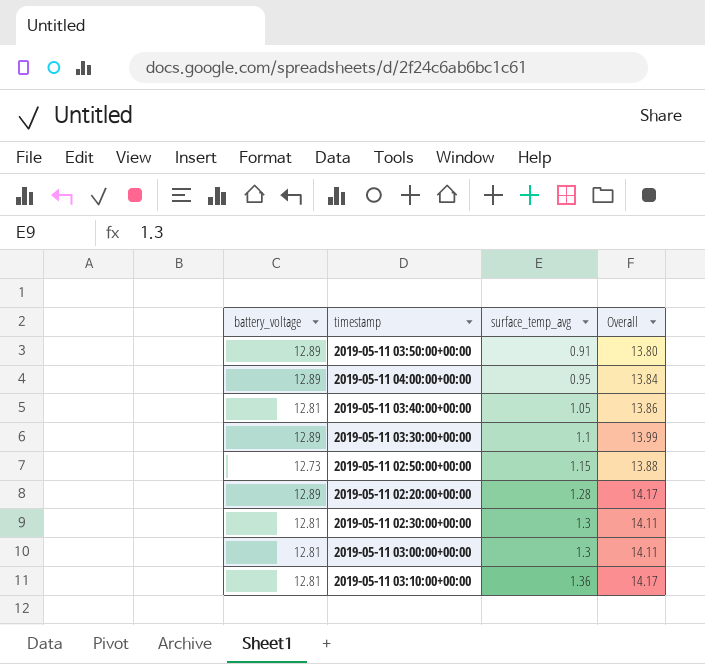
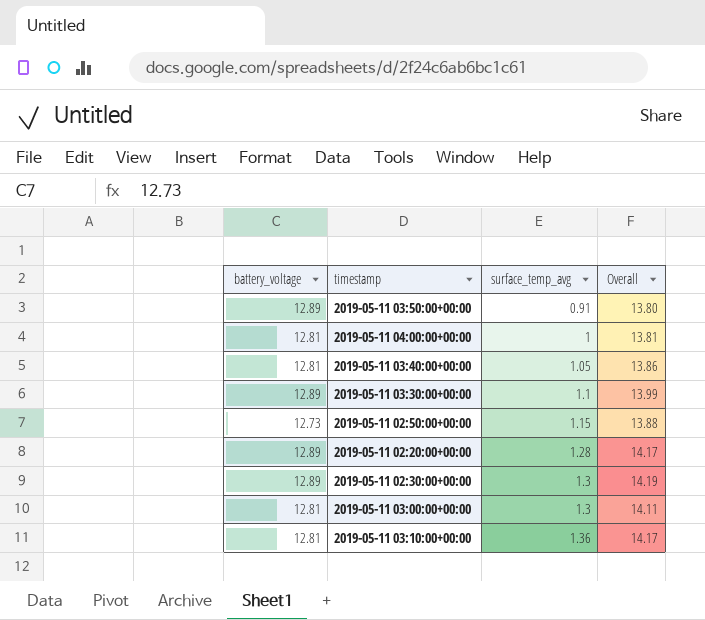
2019-05-11 04:00:00+00:00 | battery_voltage: 12.89 -> 12.81
2019-05-11 04:00:00+00:00 | surface_temp_avg: 0.95 -> 1
2019-05-11 04:00:00+00:00 | Overall: 13.84 -> 13.81
2019-05-11 02:30:00+00:00 | battery_voltage: 12.81 -> 12.89
2019-05-11 02:30:00+00:00 | Overall: 14.11 -> 14.19

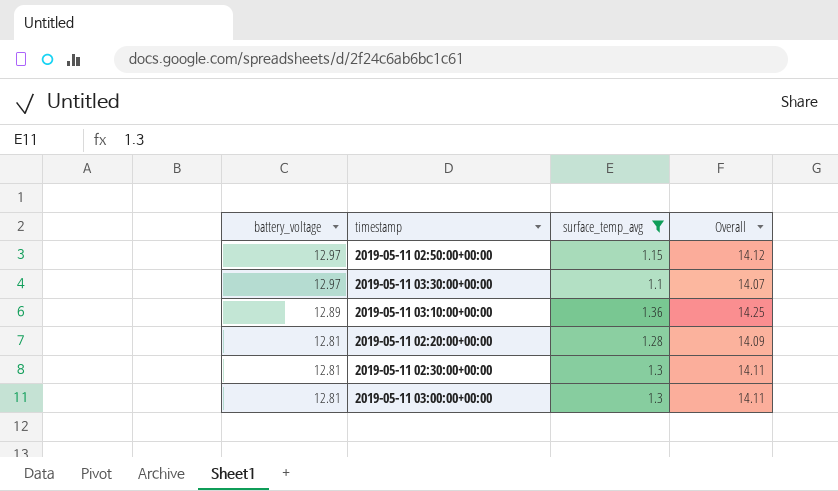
filter: none -> surface_temp_avg >= 1.1
row order: surface_temp_avg ascending -> battery_voltage descending
2019-05-11 02:50:00+00:00 | battery_voltage: 12.73 -> 12.97
2019-05-11 02:50:00+00:00 | Overall: 13.88 -> 14.12
2019-05-11 03:30:00+00:00 | battery_voltage: 12.89 -> 12.97
2019-05-11 03:30:00+00:00 | Overall: 13.99 -> 14.07
2019-05-11 03:10:00+00:00 | battery_voltage: 12.81 -> 12.89
2019-05-11 03:10:00+00:00 | Overall: 14.17 -> 14.25
2019-05-11 02:20:00+00:00 | battery_voltage: 12.89 -> 12.81
2019-05-11 02:20:00+00:00 | Overall: 14.17 -> 14.09
2019-05-11 02:30:00+00:00 | battery_voltage: 12.89 -> 12.81
2019-05-11 02:30:00+00:00 | Overall: 14.19 -> 14.11

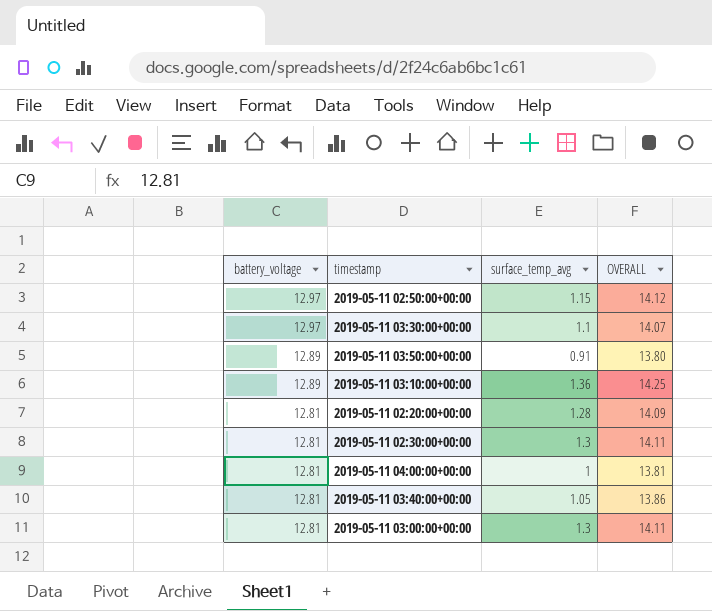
filter: surface_temp_avg >= 1.1 -> none
column name: Overall -> OVERALL

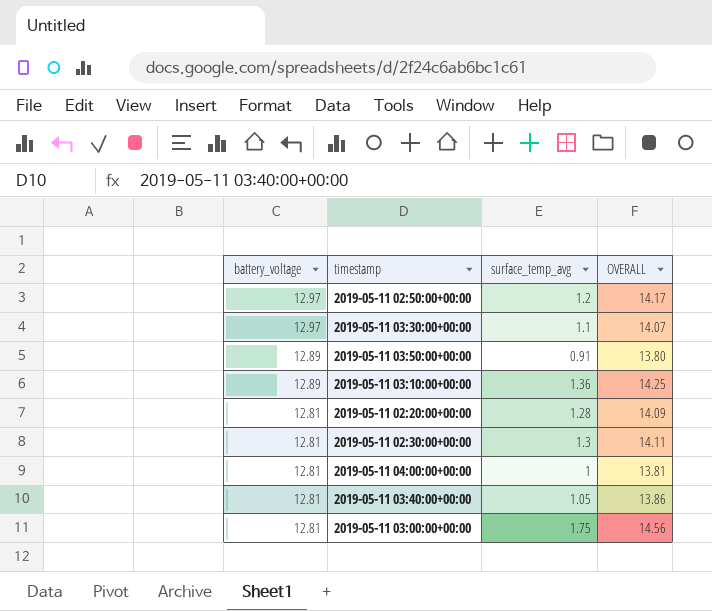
2019-05-11 02:50:00+00:00 | surface_temp_avg: 1.15 -> 1.2
2019-05-11 02:50:00+00:00 | OVERALL: 14.12 -> 14.17
2019-05-11 03:00:00+00:00 | surface_temp_avg: 1.3 -> 1.75
2019-05-11 03:00:00+00:00 | OVERALL: 14.11 -> 14.56

